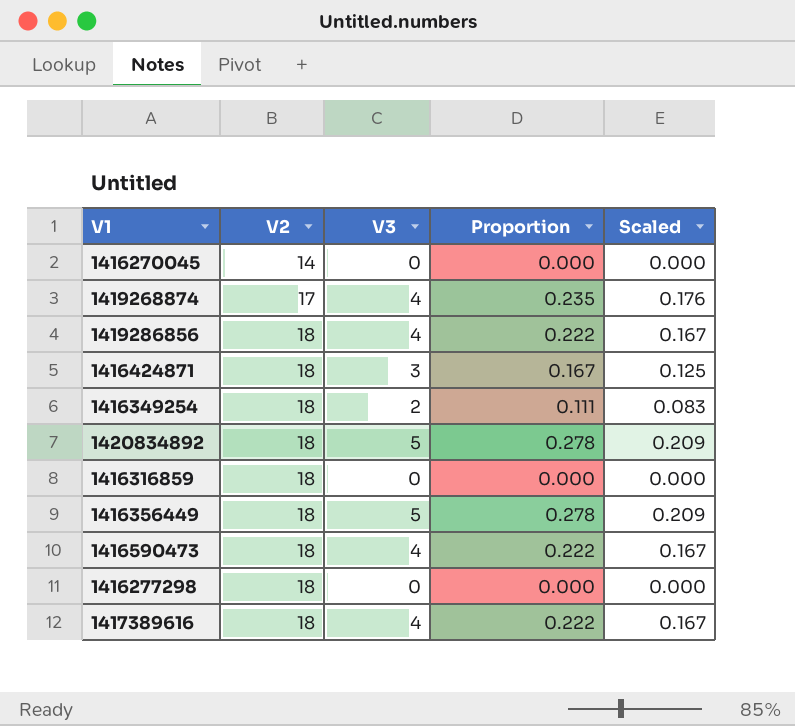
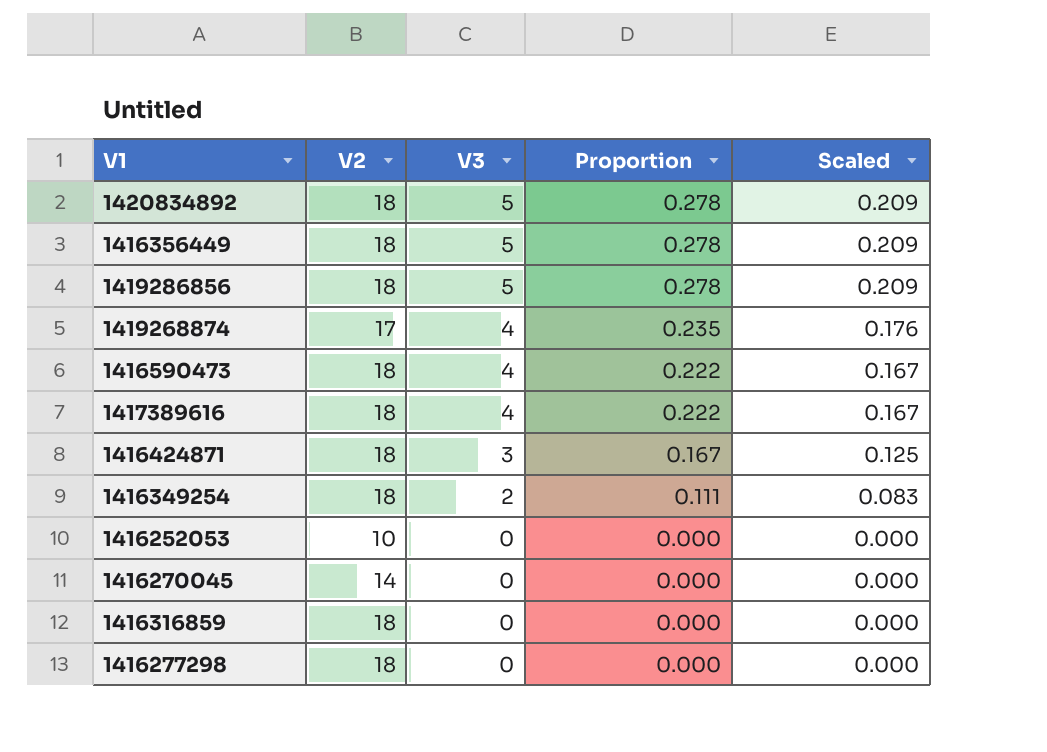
row order: V2 ascending -> V3 descending
1419286856 | V3: 4 -> 5
1419286856 | Proportion: 0.222 -> 0.278
1419286856 | Scaled: 0.167 -> 0.209
row 1416252053: none -> 10 | 0 | 0.000 | 0.000

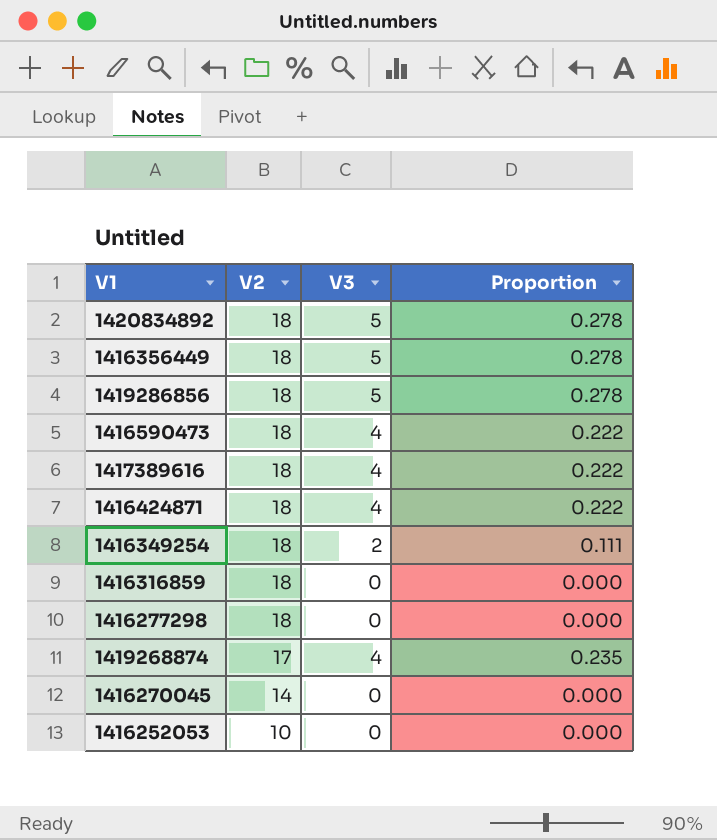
row order: V3 descending -> V2 descending
column Scaled | formula: [Proportion] * 0.75 -> none
1416424871 | V3: 3 -> 4
1416424871 | Proportion: 0.167 -> 0.222

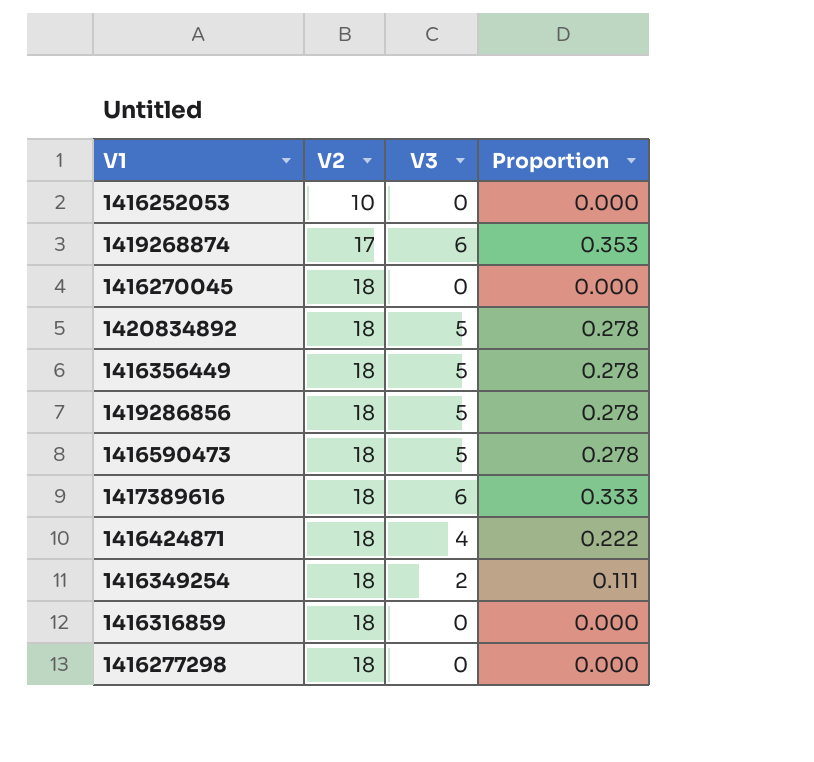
row order: V2 descending -> V2 ascending
1419268874 | V3: 4 -> 6
1419268874 | Proportion: 0.235 -> 0.353
1416270045 | V2: 14 -> 18
1416590473 | V3: 4 -> 5
1416590473 | Proportion: 0.222 -> 0.278
1417389616 | V3: 4 -> 6
1417389616 | Proportion: 0.222 -> 0.333

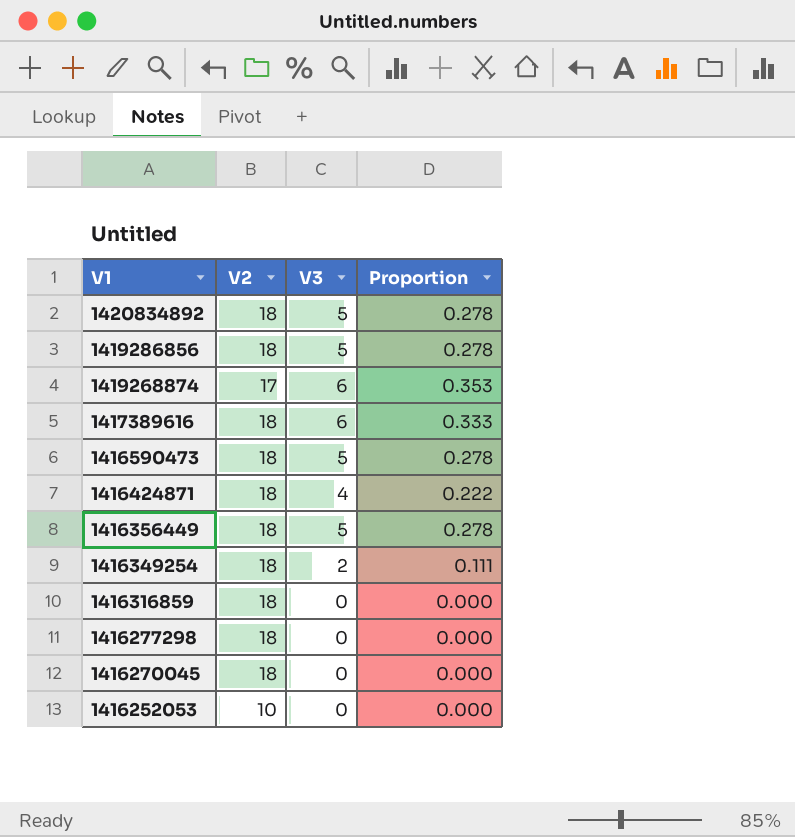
row order: V2 ascending -> V1 descending

